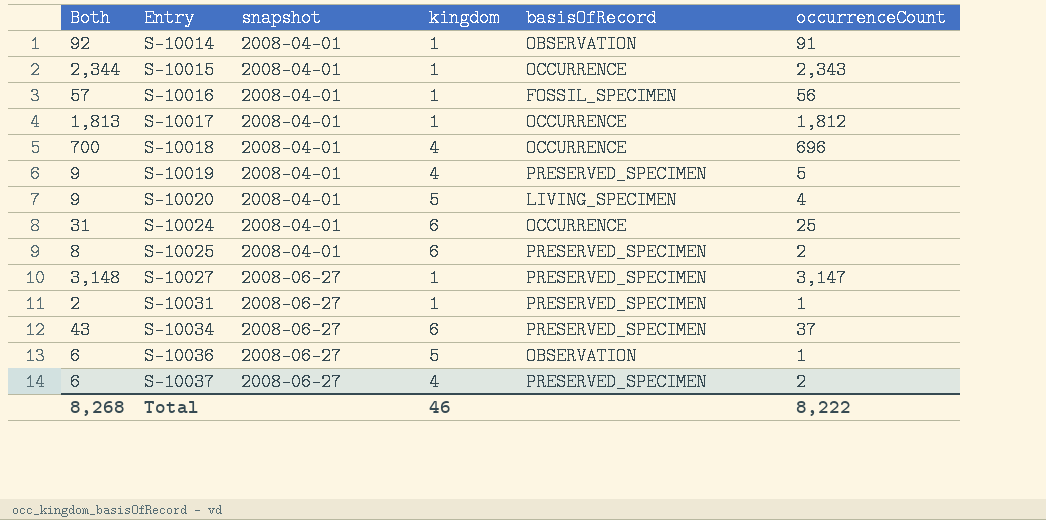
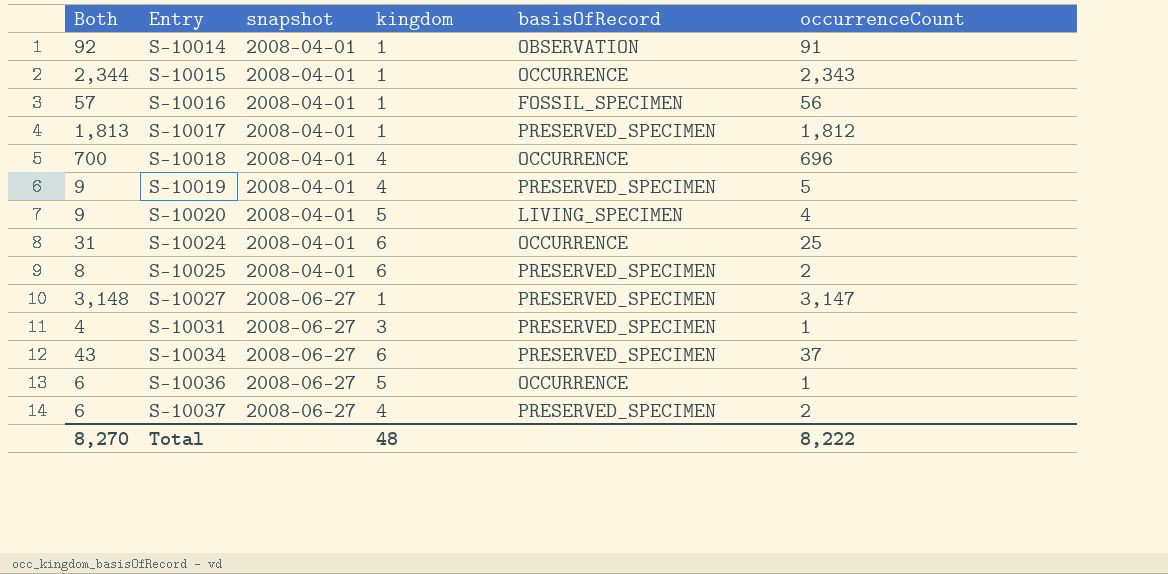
S-10017 | basisOfRecord: OCCURRENCE -> PRESERVED_SPECIMEN
S-10031 | Both: 2 -> 4
S-10031 | kingdom: 1 -> 3
S-10036 | basisOfRecord: OBSERVATION -> OCCURRENCE
Total | Both: 8,268 -> 8,270
Total | kingdom: 46 -> 48

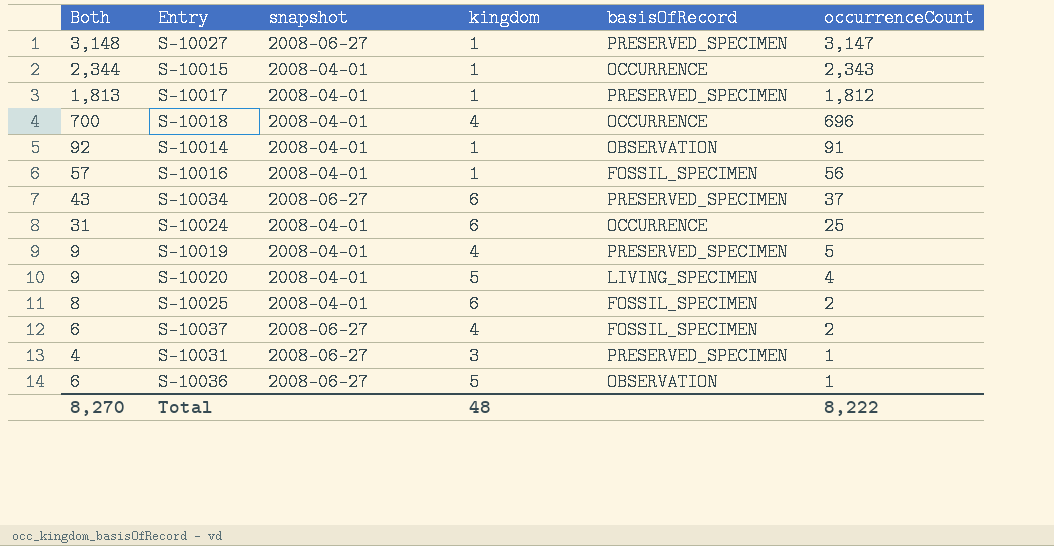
row order: Entry ascending -> occurrenceCount descending
S-10025 | basisOfRecord: PRESERVED_SPECIMEN -> FOSSIL_SPECIMEN
S-10037 | basisOfRecord: PRESERVED_SPECIMEN -> FOSSIL_SPECIMEN
S-10036 | basisOfRecord: OCCURRENCE -> OBSERVATION

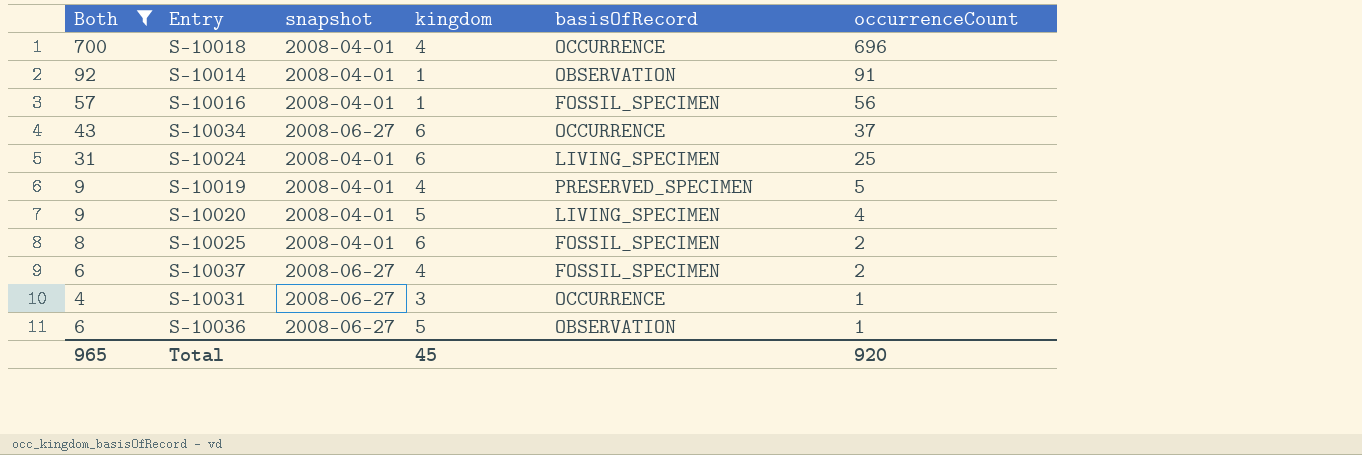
filter: none -> Both <= 700
S-10034 | basisOfRecord: PRESERVED_SPECIMEN -> OCCURRENCE
S-10024 | basisOfRecord: OCCURRENCE -> LIVING_SPECIMEN
S-10031 | basisOfRecord: PRESERVED_SPECIMEN -> OCCURRENCE
Total | Both: 8,270 -> 965
Total | kingdom: 48 -> 45
Total | occurrenceCount: 8,222 -> 920

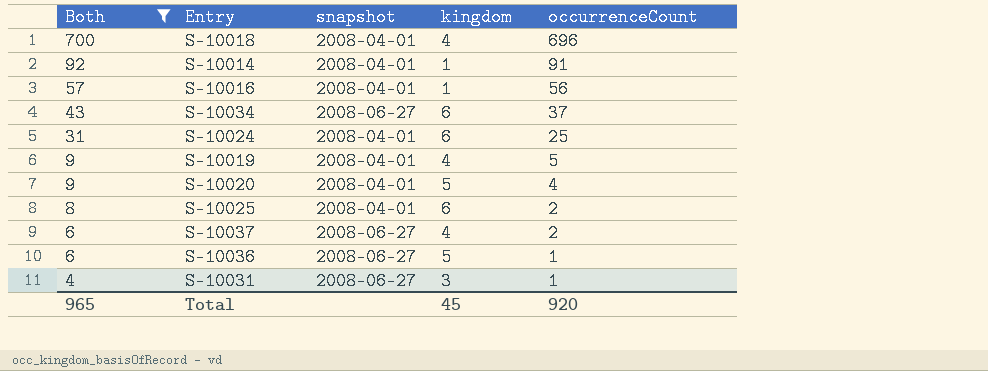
row order: occurrenceCount descending -> Both descending
column basisOfRecord | position: 5 -> none

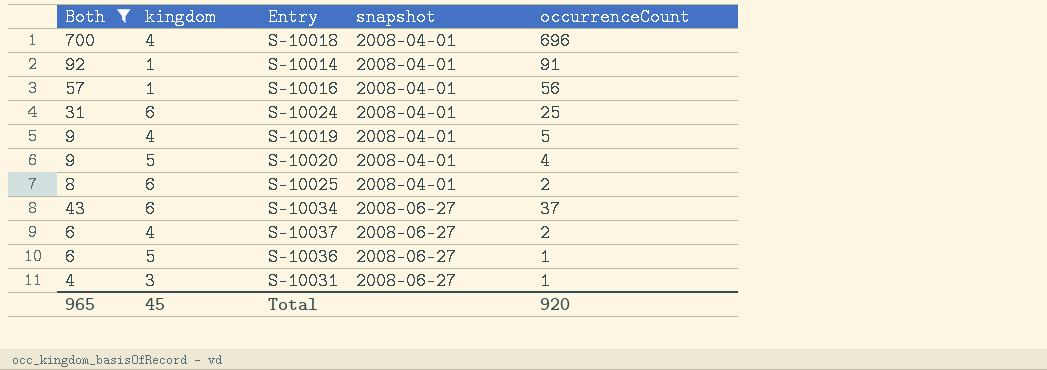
row order: Both descending -> snapshot ascending
column kingdom | position: 4 -> 2

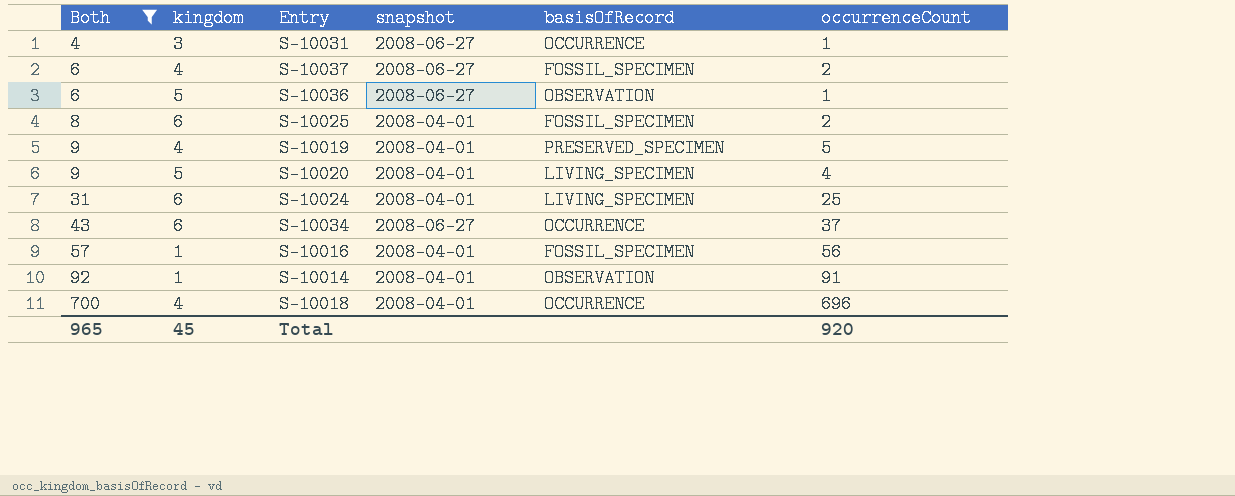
row order: snapshot ascending -> Both ascending
column basisOfRecord | position: none -> 5

